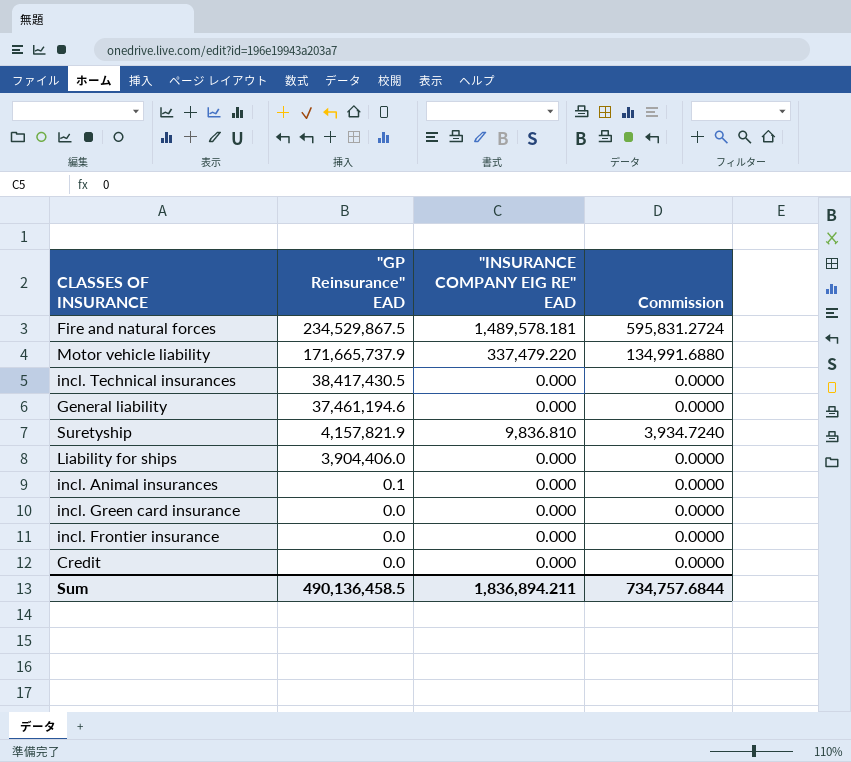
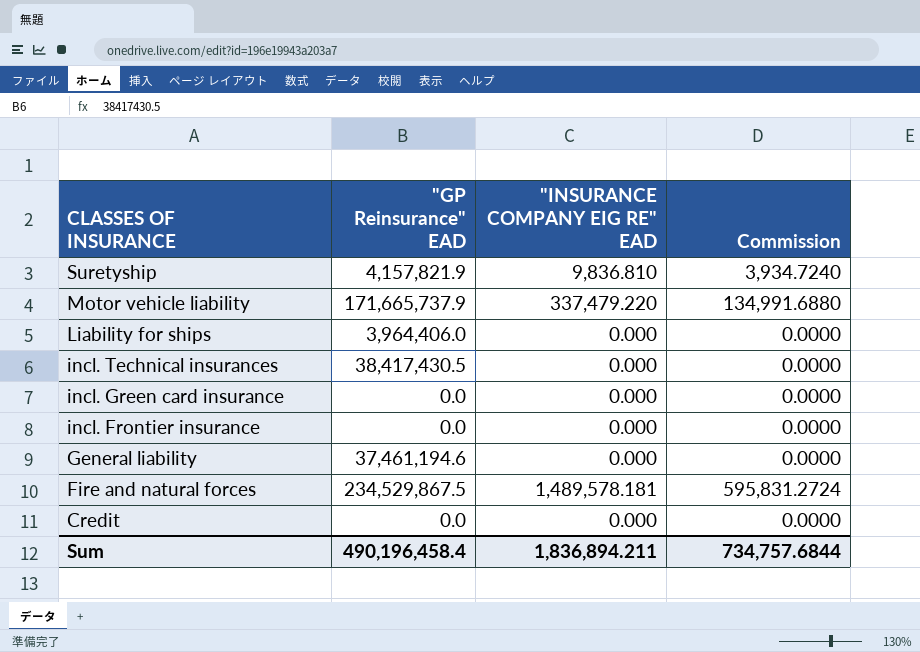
row order: "GP Reinsurance" EAD descending -> CLASSES OF INSURANCE descending
row incl. Animal insurances: 0.1 | 0.000 | 0.0000 -> none
Liability for ships | "GP Reinsurance" EAD: 3,904,406.0 -> 3,964,406.0
Sum | "GP Reinsurance" EAD: 490,136,458.5 -> 490,196,458.4

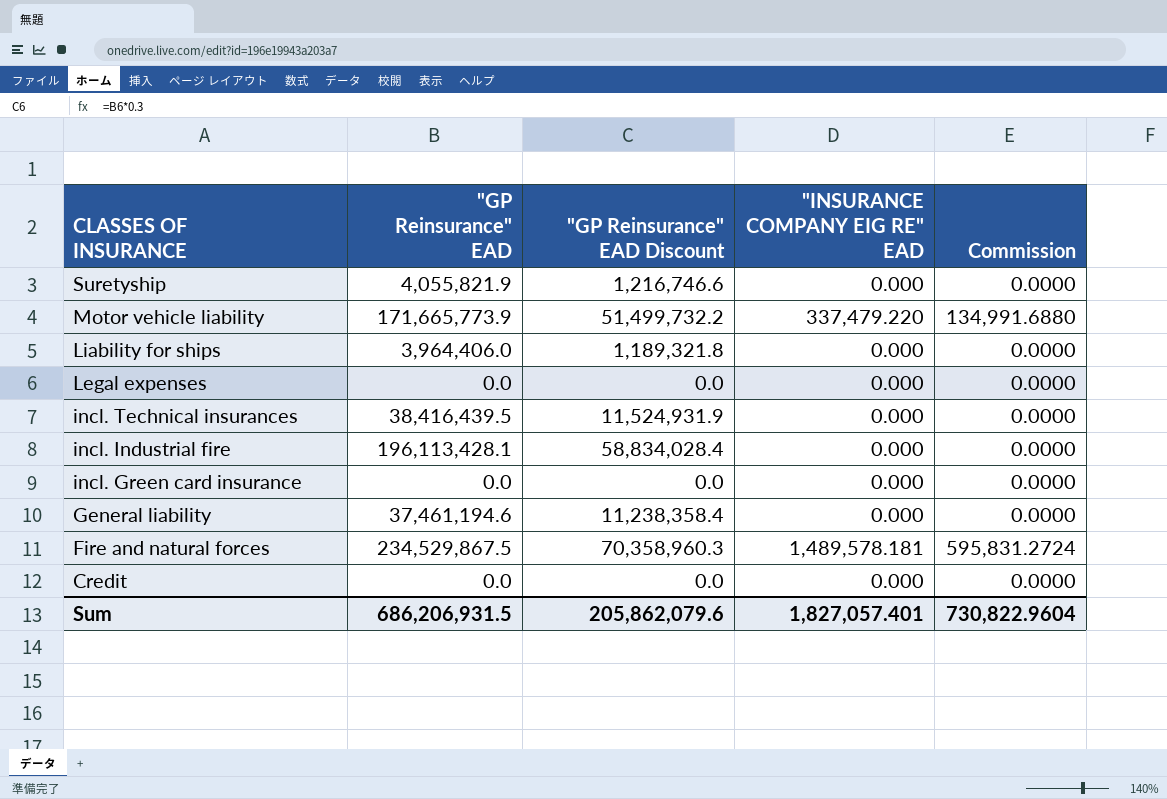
column "GP Reinsurance" EAD Discount | formula: none -> ["GP Reinsurance" EAD] * 0.3
row incl. Frontier insurance: 0.0 | 0.000 | 0.0000 -> none
Suretyship | "GP Reinsurance" EAD: 4,157,821.9 -> 4,055,821.9
Suretyship | "INSURANCE COMPANY EIG RE" EAD: 9,836.810 -> 0.000
Suretyship | Commission: 3,934.7240 -> 0.0000
Motor vehicle liability | "GP Reinsurance" EAD: 171,665,737.9 -> 171,665,773.9
row Legal expenses: none -> 0.0 | 0.0 | 0.000 | 0.0000
incl. Technical insurances | "GP Reinsurance" EAD: 38,417,430.5 -> 38,416,439.5
row incl. Industrial fire: none -> 196,113,428.1 | 58,834,028.4 | 0.000 | 0.0000
Sum | "GP Reinsurance" EAD: 490,196,458.4 -> 686,206,931.5
Sum | "INSURANCE COMPANY EIG RE" EAD: 1,836,894.211 -> 1,827,057.401
Sum | Commission: 734,757.6844 -> 730,822.9604

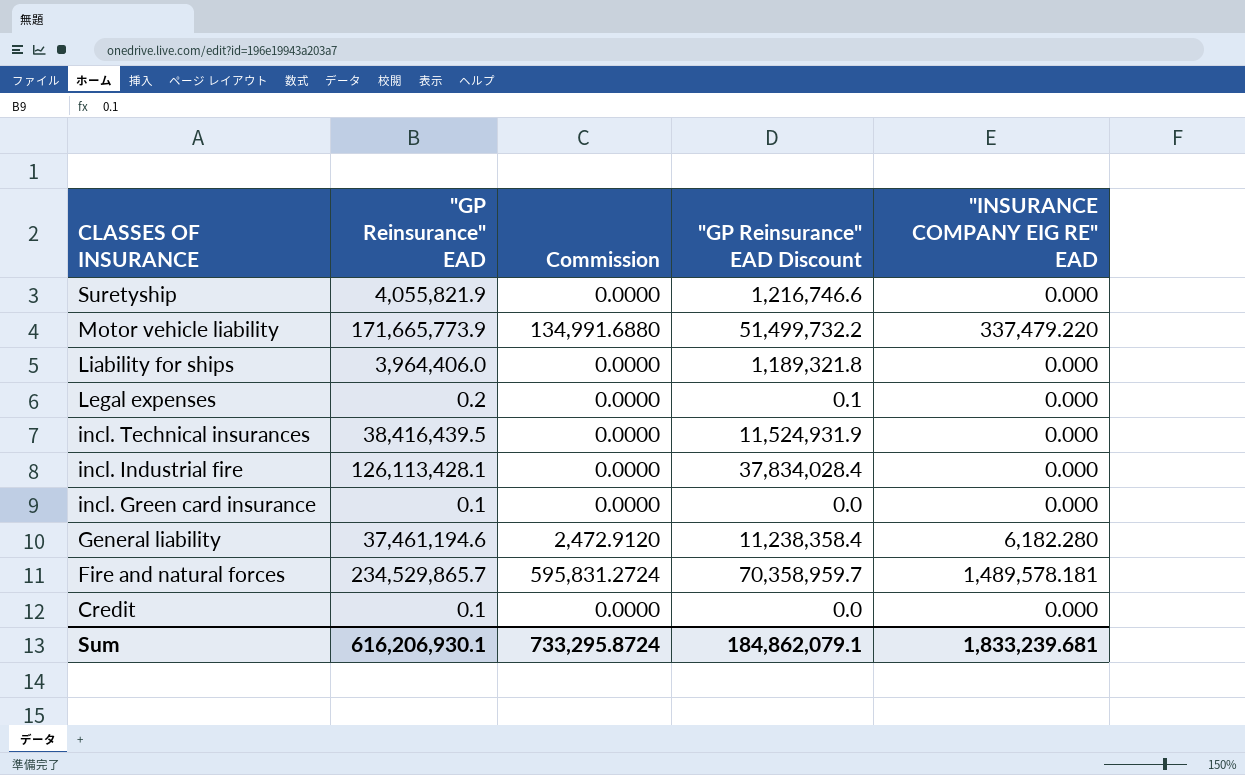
column Commission | position: 5 -> 3
Legal expenses | "GP Reinsurance" EAD: 0.0 -> 0.2
Legal expenses | "GP Reinsurance" EAD Discount: 0.0 -> 0.1
incl. Industrial fire | "GP Reinsurance" EAD: 196,113,428.1 -> 126,113,428.1
incl. Industrial fire | "GP Reinsurance" EAD Discount: 58,834,028.4 -> 37,834,028.4
incl. Green card insurance | "GP Reinsurance" EAD: 0.0 -> 0.1
General liability | Commission: 0.0000 -> 2,472.9120
General liability | "INSURANCE COMPANY EIG RE" EAD: 0.000 -> 6,182.280
Fire and natural forces | "GP Reinsurance" EAD: 234,529,867.5 -> 234,529,865.7
Fire and natural forces | "GP Reinsurance" EAD Discount: 70,358,960.3 -> 70,358,959.7
Credit | "GP Reinsurance" EAD: 0.0 -> 0.1
Sum | "GP Reinsurance" EAD: 686,206,931.5 -> 616,206,930.1
Sum | Commission: 730,822.9604 -> 733,295.8724
Sum | "GP Reinsurance" EAD Discount: 205,862,079.6 -> 184,862,079.1
Sum | "INSURANCE COMPANY EIG RE" EAD: 1,827,057.401 -> 1,833,239.681

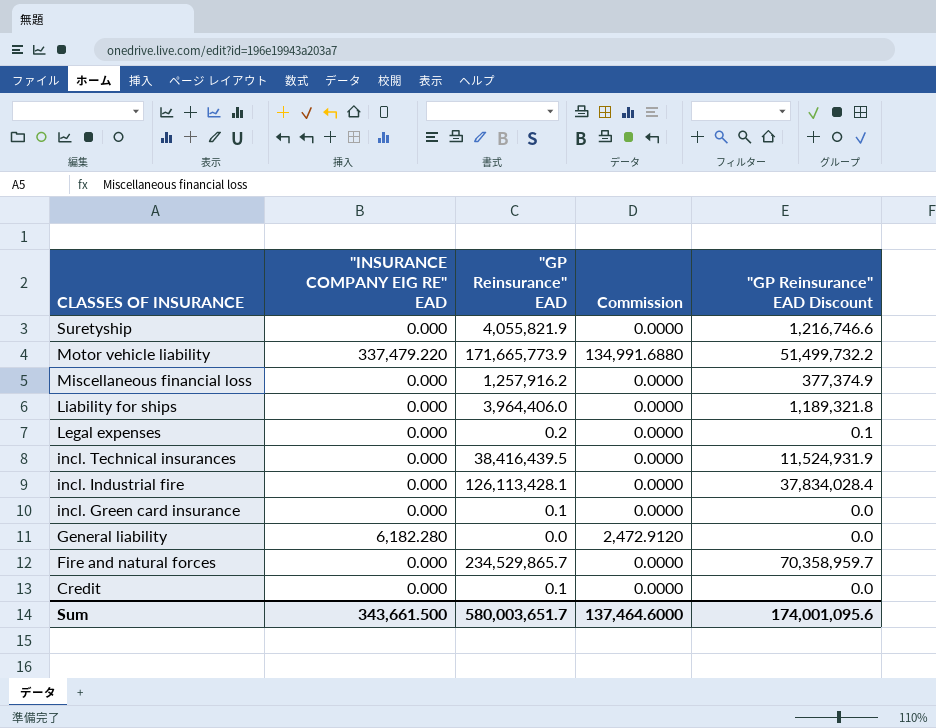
column "INSURANCE COMPANY EIG RE" EAD | position: 5 -> 2
row Miscellaneous financial loss: none -> 0.000 | 1,257,916.2 | 0.0000 | 377,374.9
General liability | "GP Reinsurance" EAD: 37,461,194.6 -> 0.0
General liability | "GP Reinsurance" EAD Discount: 11,238,358.4 -> 0.0
Fire and natural forces | "INSURANCE COMPANY EIG RE" EAD: 1,489,578.181 -> 0.000
Fire and natural forces | Commission: 595,831.2724 -> 0.0000
Sum | "INSURANCE COMPANY EIG RE" EAD: 1,833,239.681 -> 343,661.500
Sum | "GP Reinsurance" EAD: 616,206,930.1 -> 580,003,651.7
Sum | Commission: 733,295.8724 -> 137,464.6000
Sum | "GP Reinsurance" EAD Discount: 184,862,079.1 -> 174,001,095.6

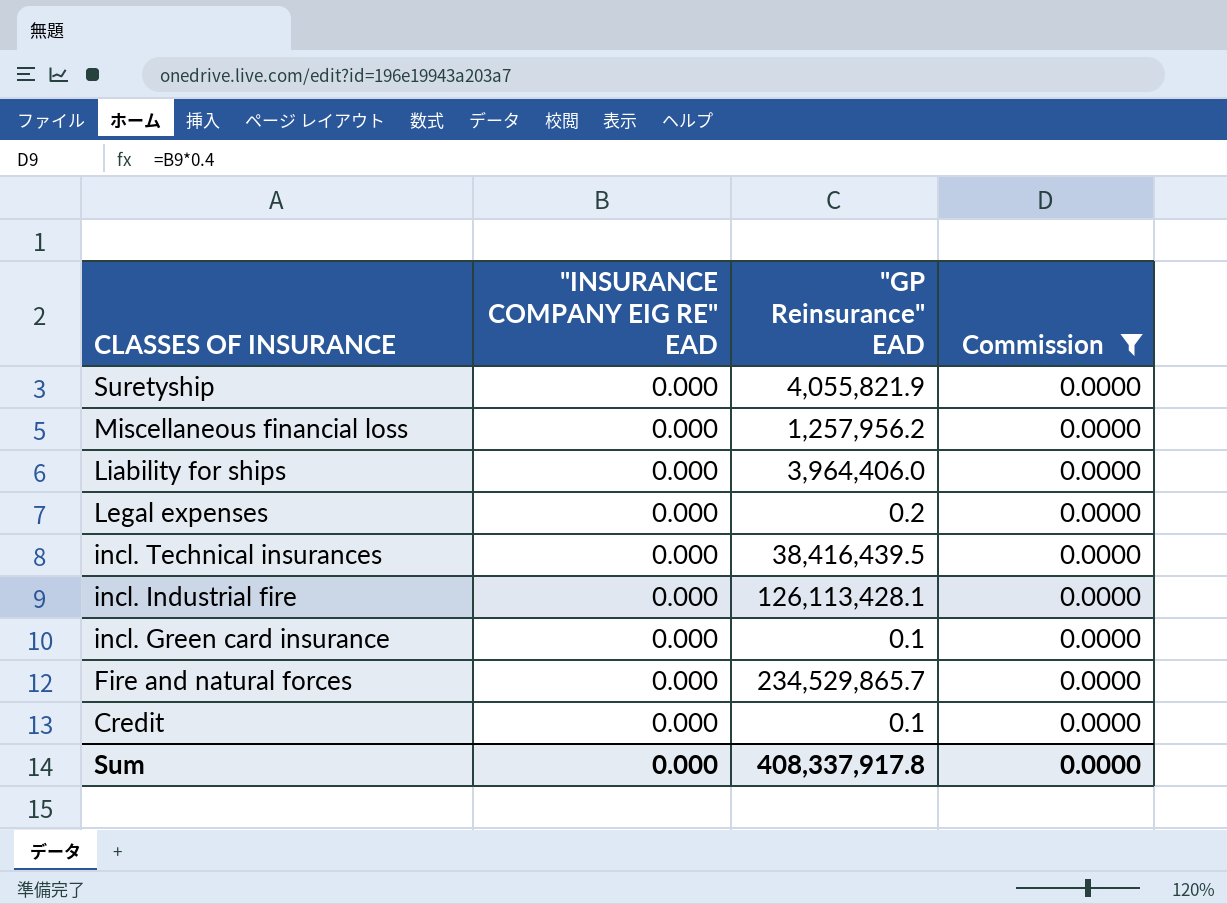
filter: none -> Commission = 0.0000
column "GP Reinsurance" EAD Discount | formula: ["GP Reinsurance" EAD] * 0.3 -> none
Miscellaneous financial loss | "GP Reinsurance" EAD: 1,257,916.2 -> 1,257,956.2
Sum | "INSURANCE COMPANY EIG RE" EAD: 343,661.500 -> 0.000
Sum | "GP Reinsurance" EAD: 580,003,651.7 -> 408,337,917.8
Sum | Commission: 137,464.6000 -> 0.0000

